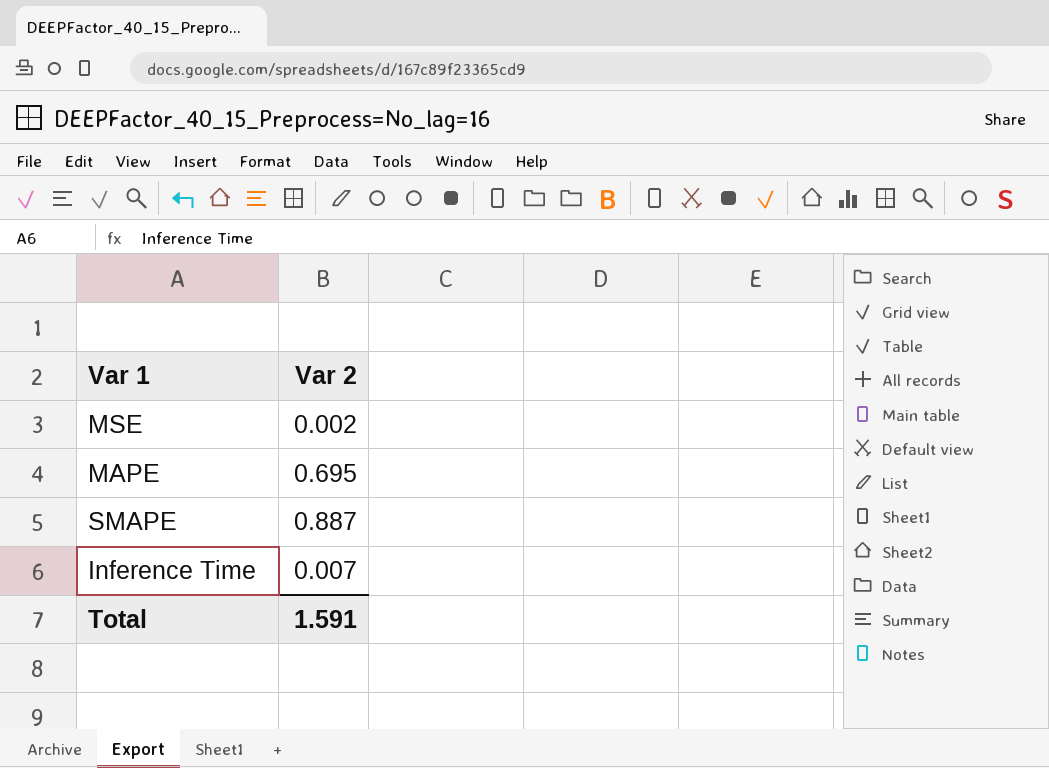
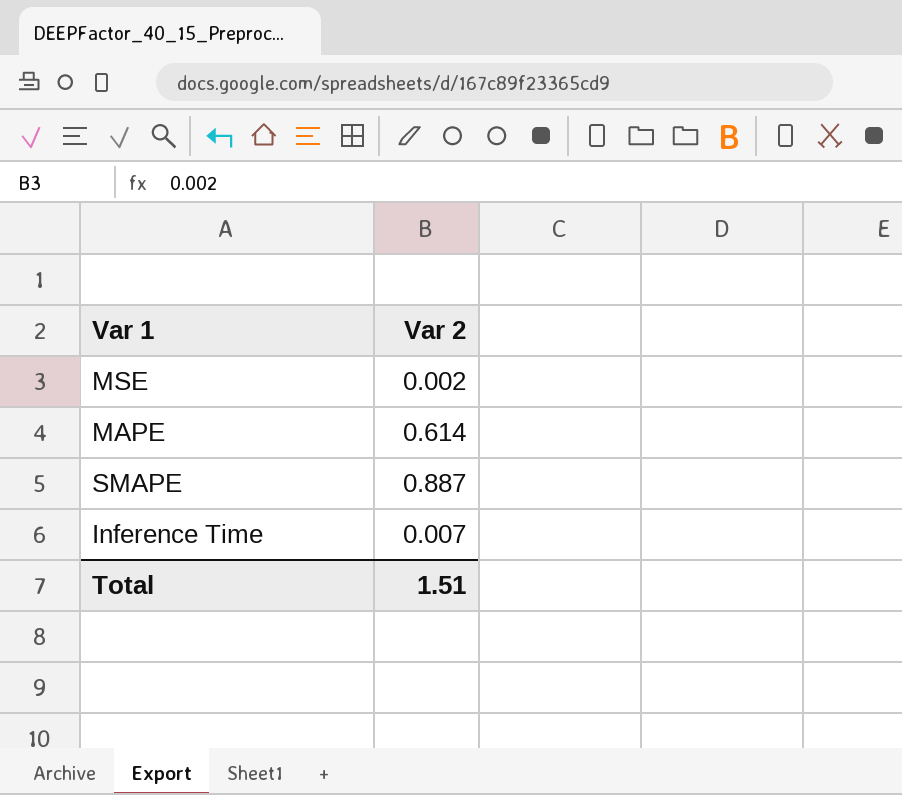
MAPE | Var 2: 0.695 -> 0.614
Total | Var 2: 1.591 -> 1.51

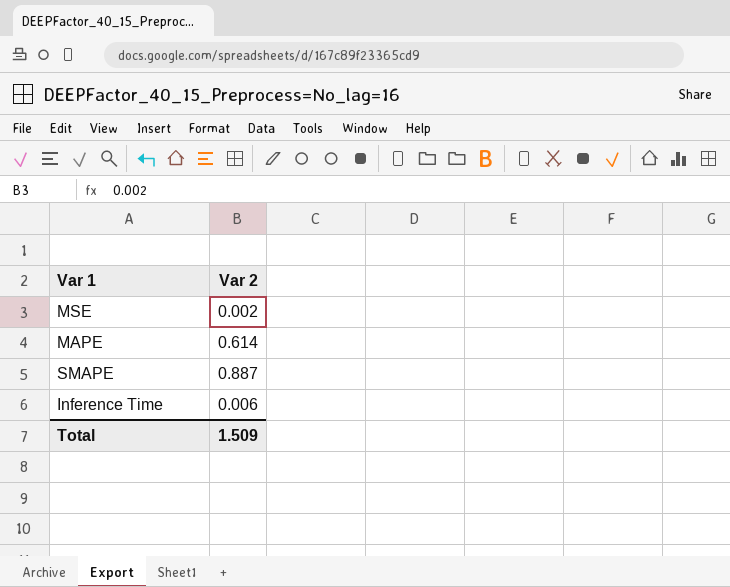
Inference Time | Var 2: 0.007 -> 0.006
Total | Var 2: 1.51 -> 1.509

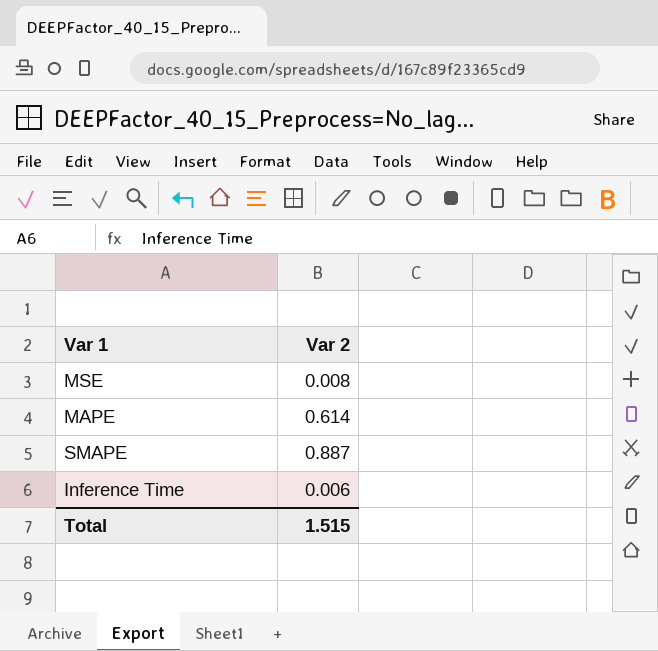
MSE | Var 2: 0.002 -> 0.008
Total | Var 2: 1.509 -> 1.515

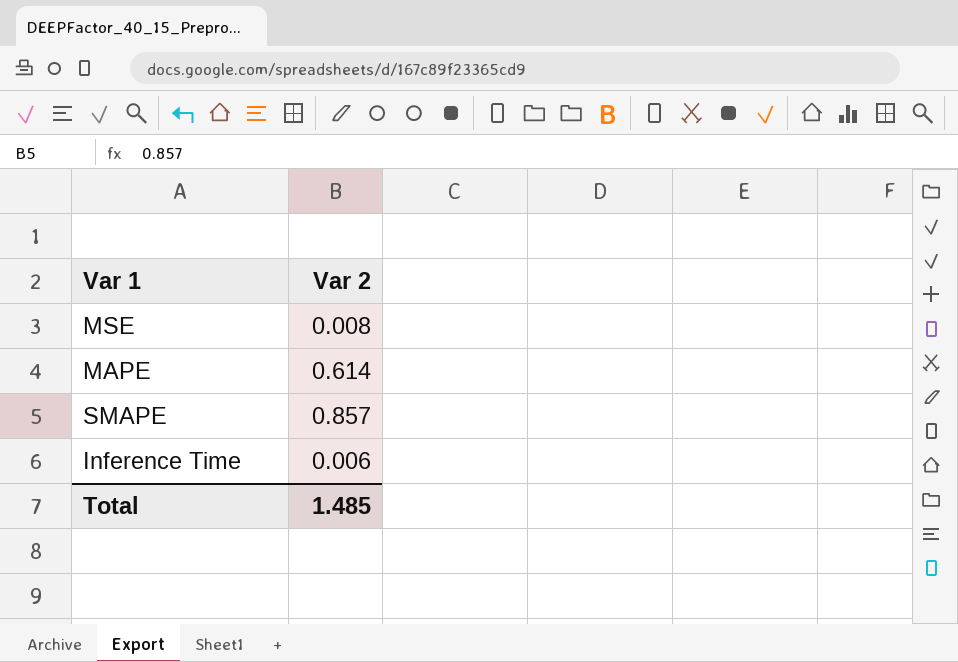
SMAPE | Var 2: 0.887 -> 0.857
Total | Var 2: 1.515 -> 1.485

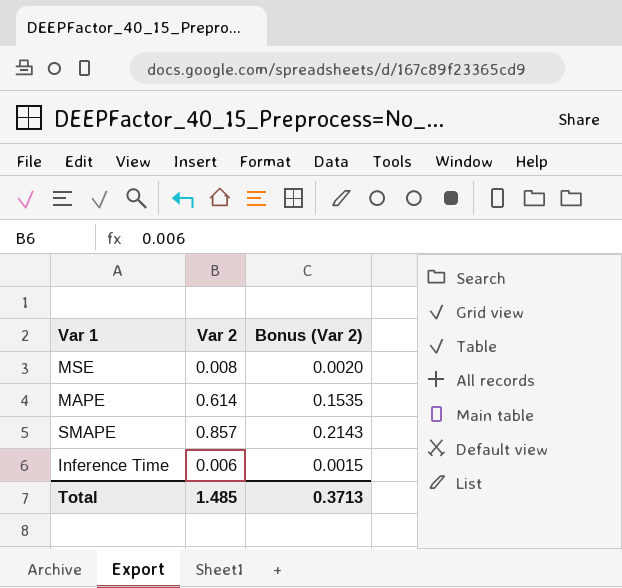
column Bonus (Var 2) | formula: none -> [Var 2] * 0.25

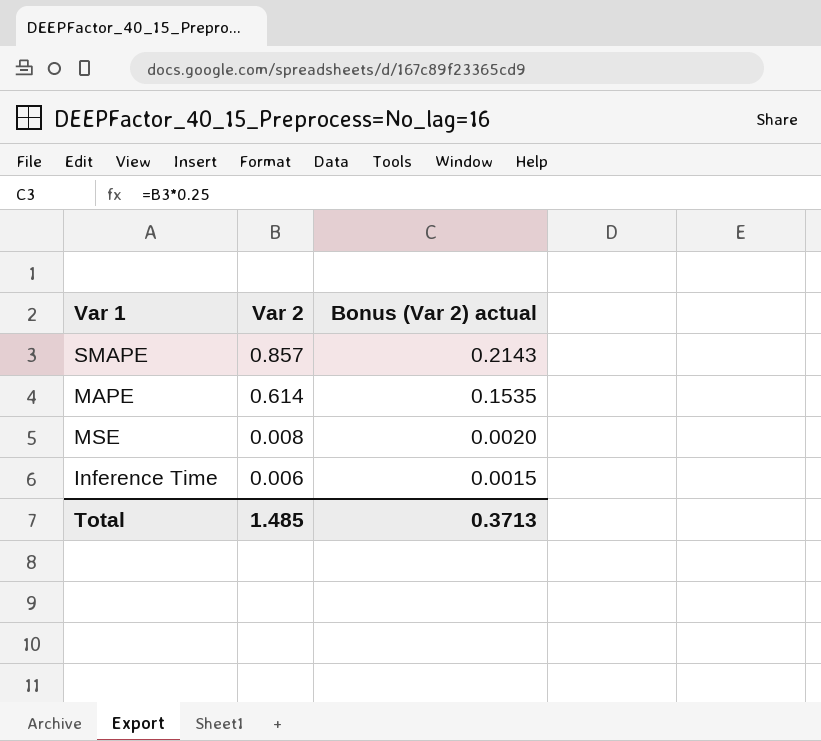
row order: none -> Var 2 descending
column name: Bonus (Var 2) -> Bonus (Var 2) actual

